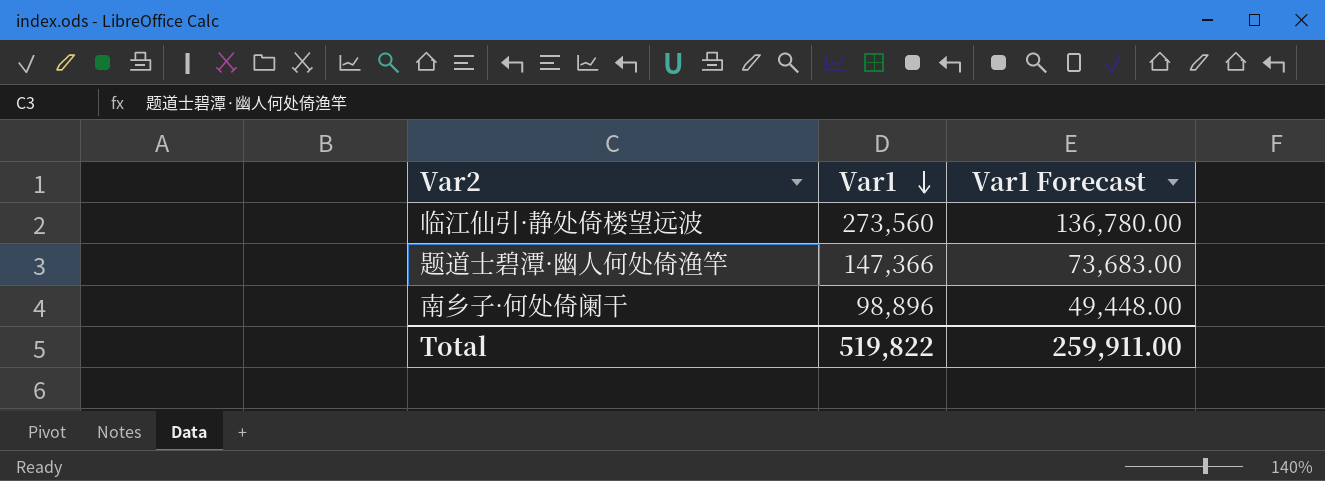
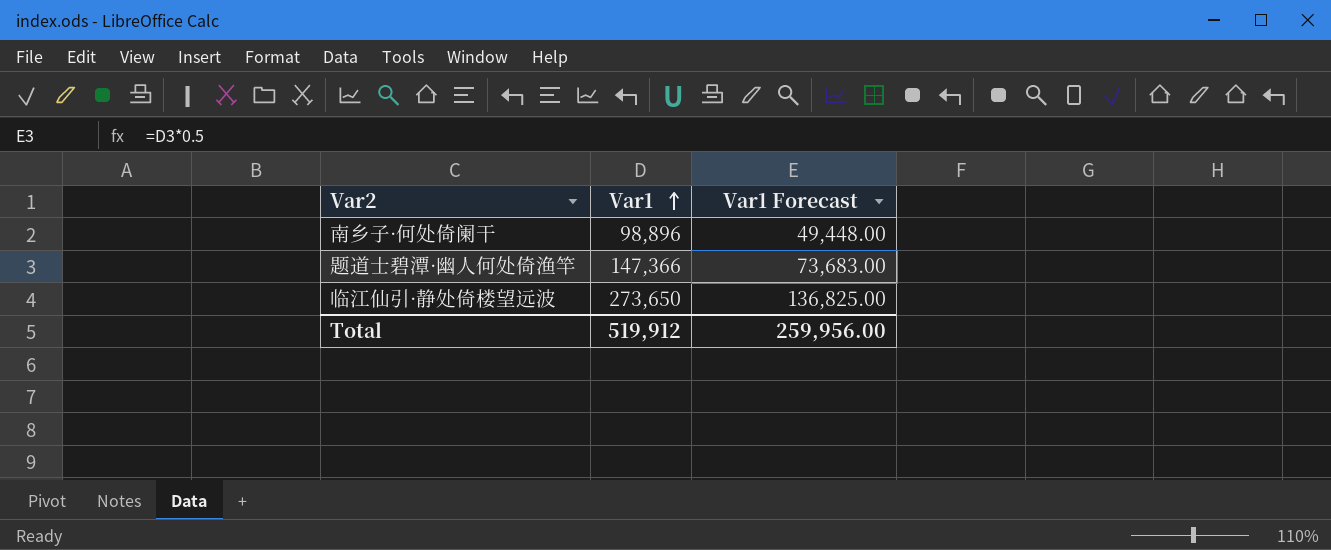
row order: Var1 descending -> Var1 ascending
临江仙引·静处倚楼望远波 | Var1: 273,560 -> 273,650
临江仙引·静处倚楼望远波 | Var1 Forecast: 136,780.00 -> 136,825.00
Total | Var1: 519,822 -> 519,912
Total | Var1 Forecast: 259,911.00 -> 259,956.00

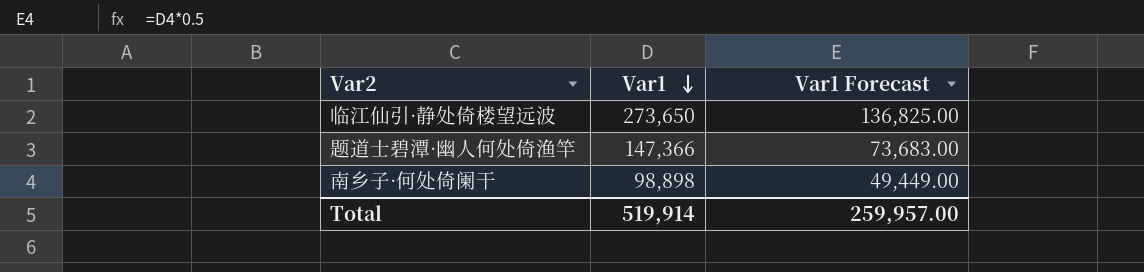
row order: Var1 ascending -> Var1 descending
南乡子·何处倚阑干 | Var1: 98,896 -> 98,898
南乡子·何处倚阑干 | Var1 Forecast: 49,448.00 -> 49,449.00
Total | Var1: 519,912 -> 519,914
Total | Var1 Forecast: 259,956.00 -> 259,957.00

